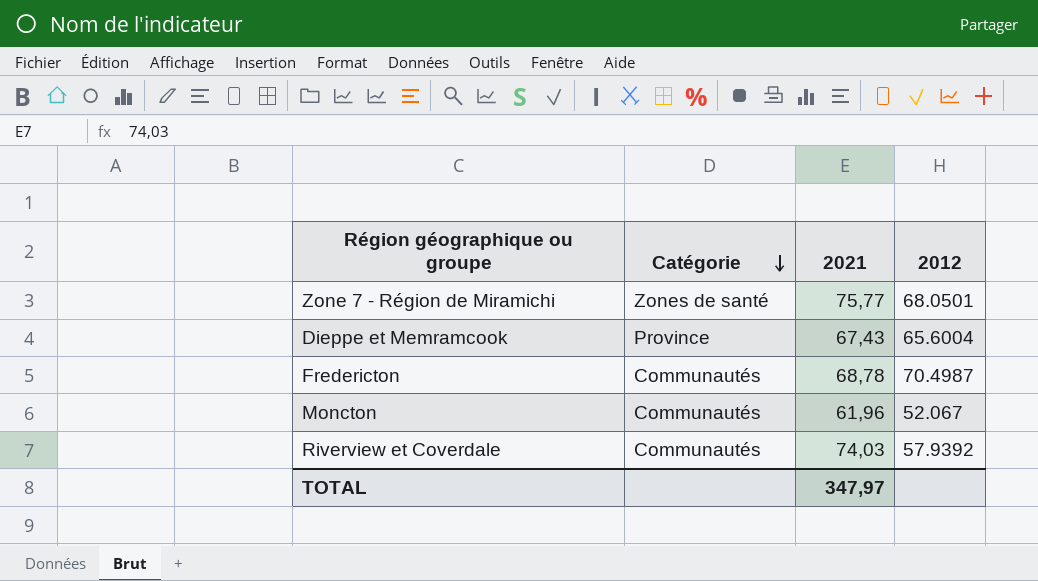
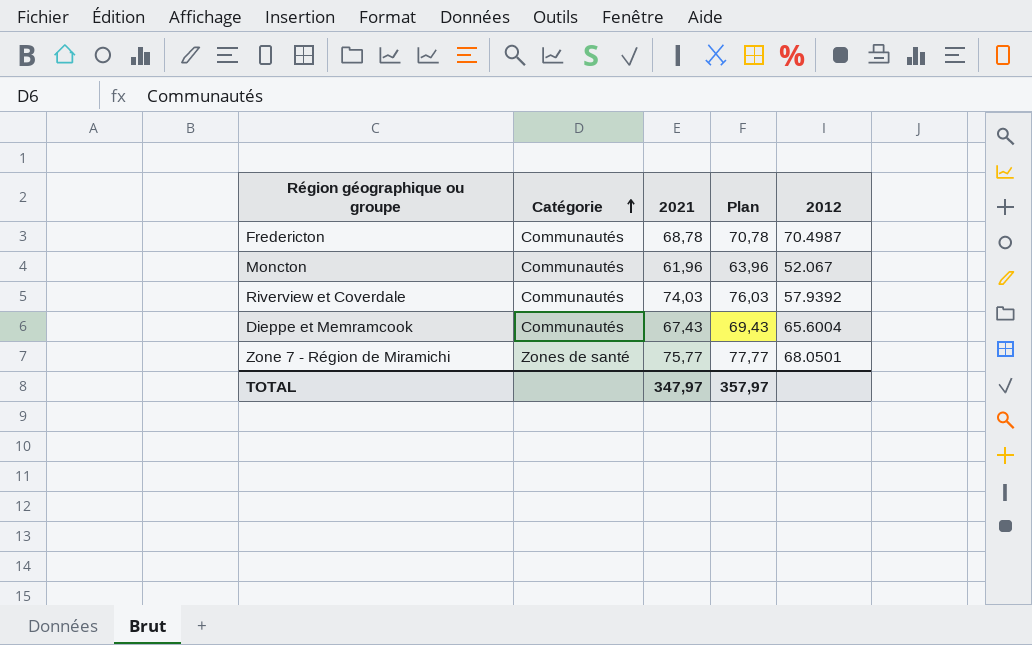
row order: Catégorie descending -> Catégorie ascending
column Plan | formula: none -> [2021] + 2
Dieppe et Memramcook | Catégorie: Province -> Communautés

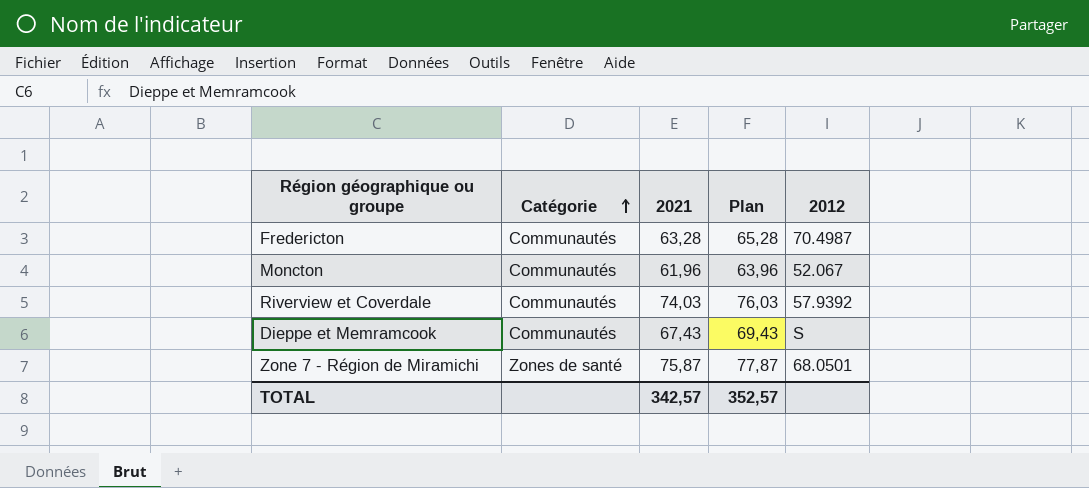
Fredericton | 2021: 68,78 -> 63,28
Fredericton | Plan: 70,78 -> 65,28
Dieppe et Memramcook | 2012: 65.6004 -> S
Zone 7 - Région de Miramichi | 2021: 75,77 -> 75,87
Zone 7 - Région de Miramichi | Plan: 77,77 -> 77,87
TOTAL | 2021: 347,97 -> 342,57
TOTAL | Plan: 357,97 -> 352,57

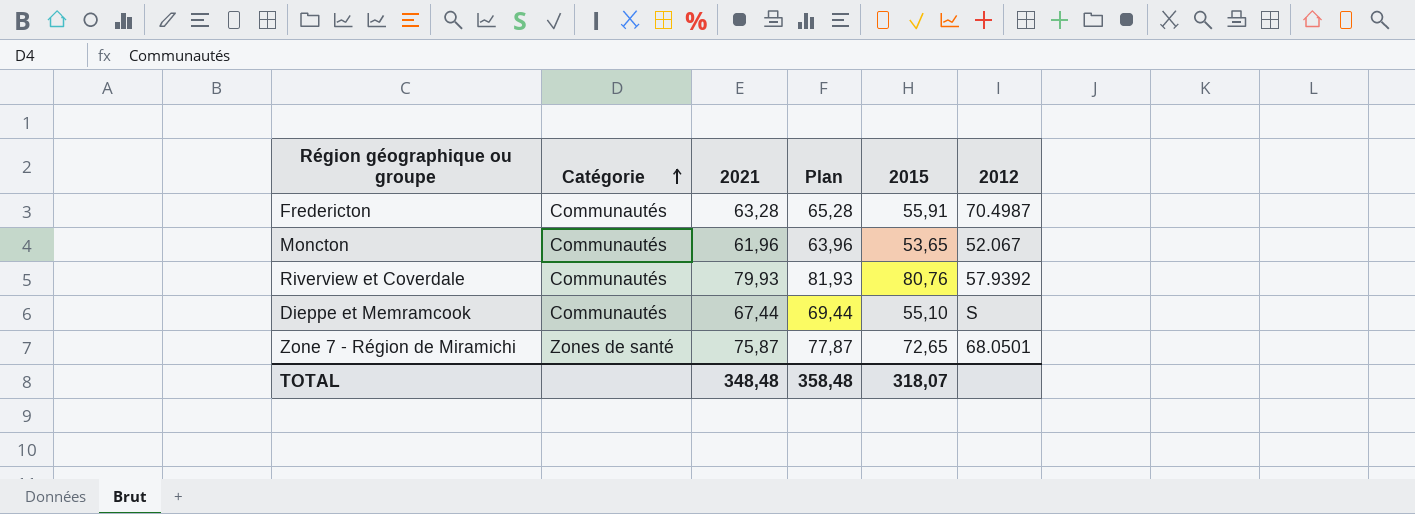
column 2015 | position: none -> 5
Riverview et Coverdale | 2021: 74,03 -> 79,93
Riverview et Coverdale | Plan: 76,03 -> 81,93
Dieppe et Memramcook | 2021: 67,43 -> 67,44
Dieppe et Memramcook | Plan: 69,43 -> 69,44
TOTAL | 2021: 342,57 -> 348,48
TOTAL | Plan: 352,57 -> 358,48

